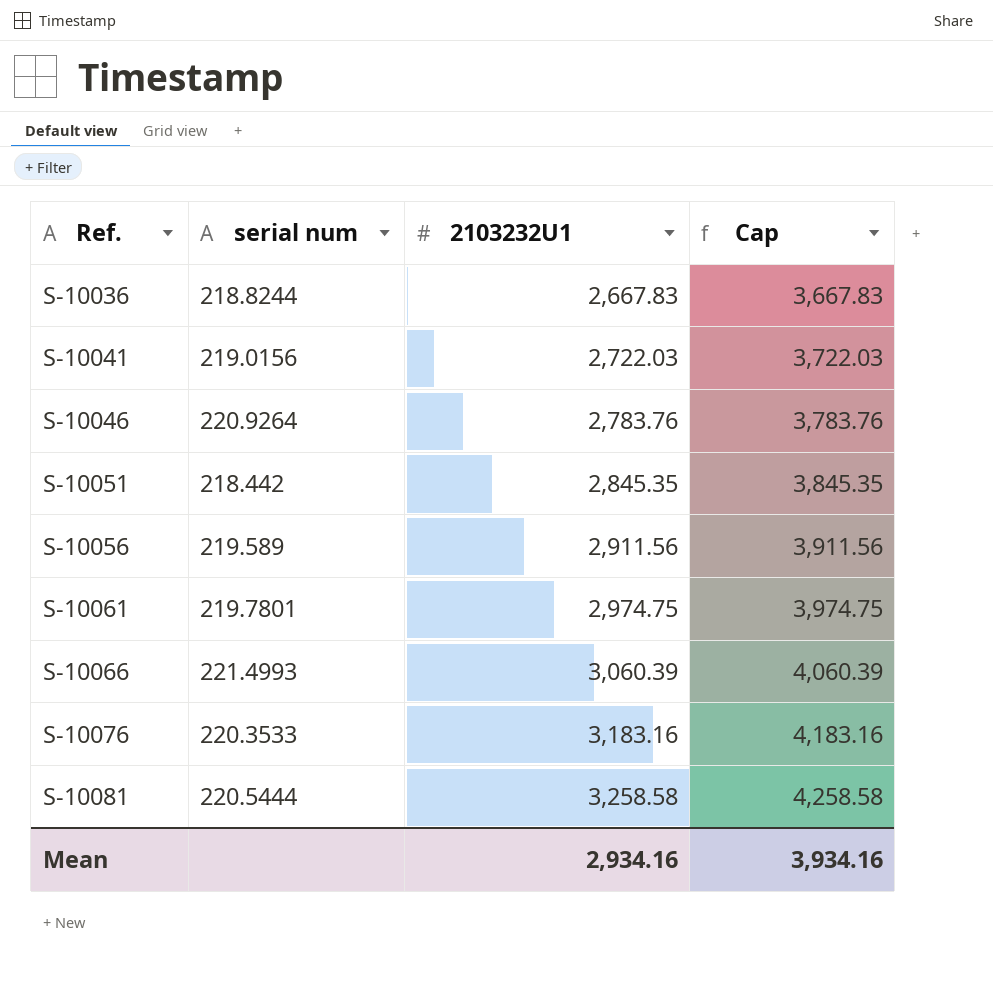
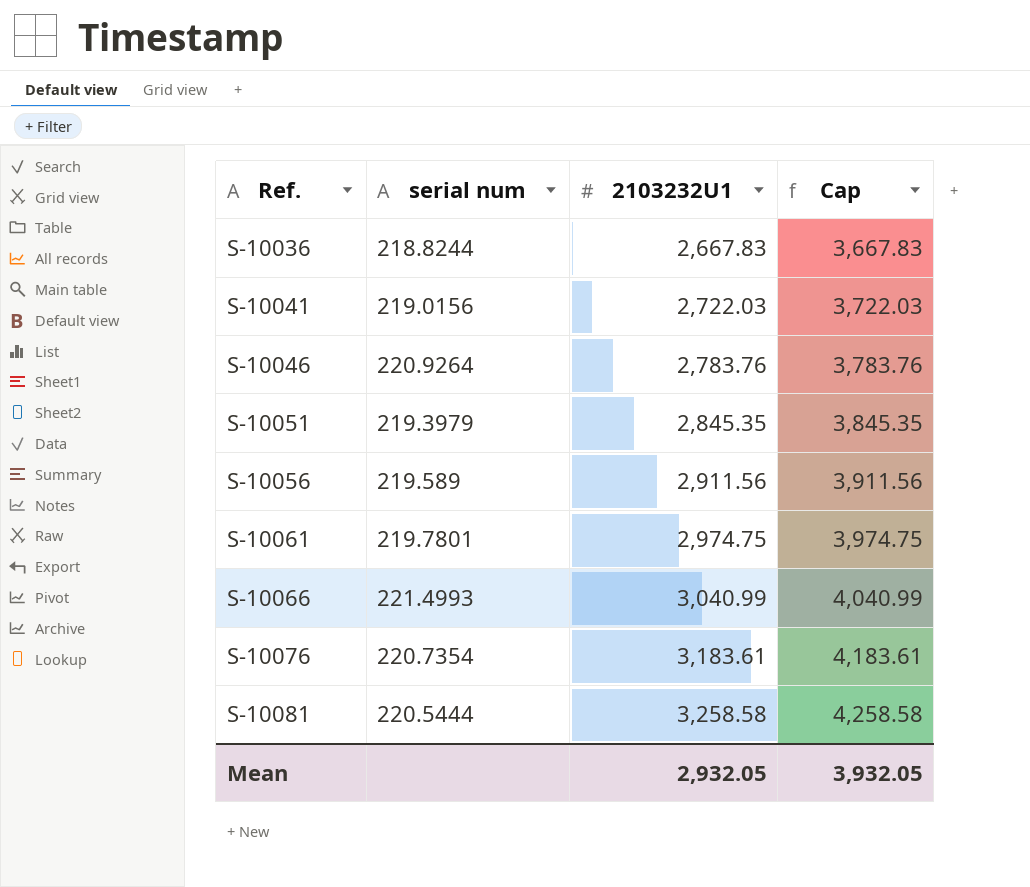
S-10051 | serial num: 218.442 -> 219.3979
S-10066 | 2103232U1: 3,060.39 -> 3,040.99
S-10066 | Cap: 4,060.39 -> 4,040.99
S-10076 | serial num: 220.3533 -> 220.7354
S-10076 | 2103232U1: 3,183.16 -> 3,183.61
S-10076 | Cap: 4,183.16 -> 4,183.61
Mean | 2103232U1: 2,934.16 -> 2,932.05
Mean | Cap: 3,934.16 -> 3,932.05

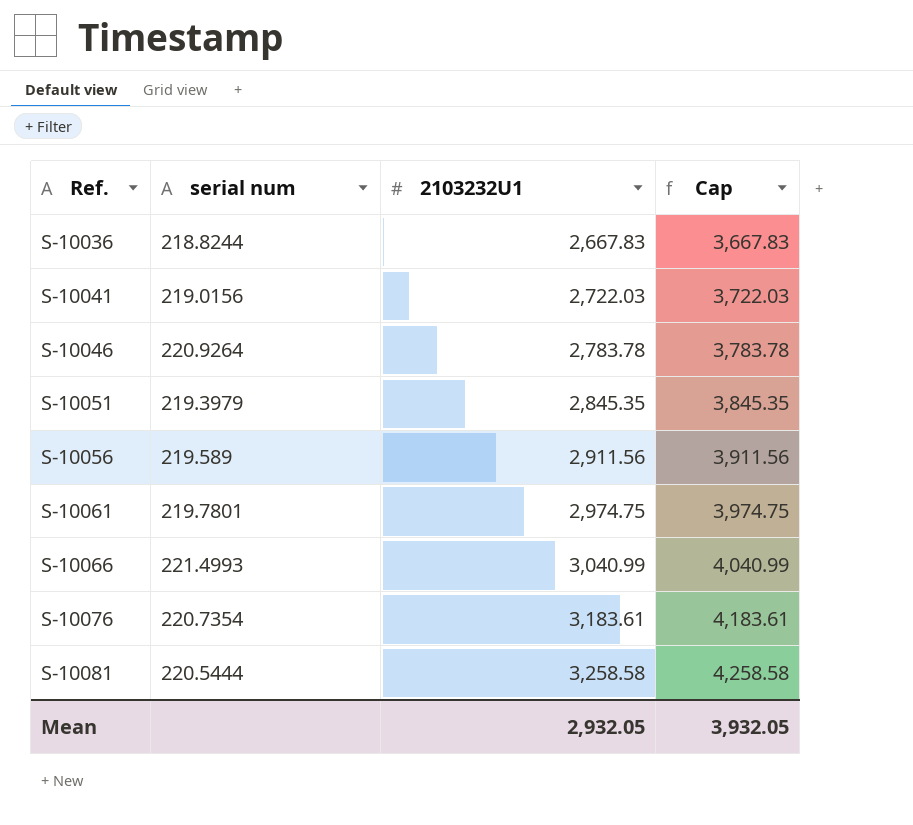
S-10046 | 2103232U1: 2,783.76 -> 2,783.78
S-10046 | Cap: 3,783.76 -> 3,783.78

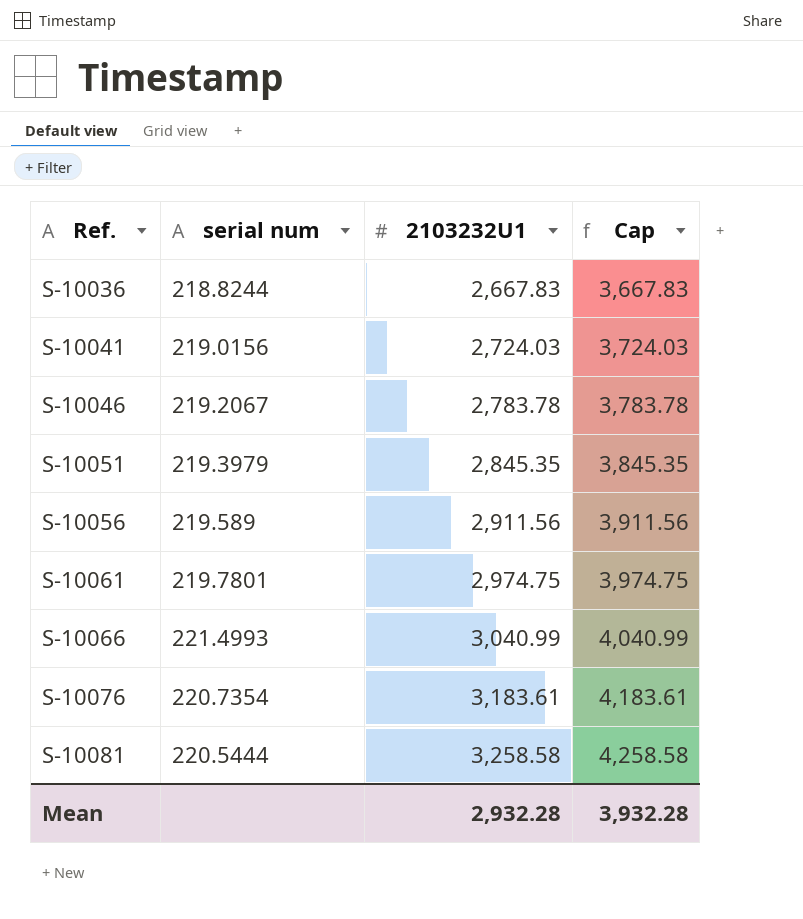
S-10041 | 2103232U1: 2,722.03 -> 2,724.03
S-10041 | Cap: 3,722.03 -> 3,724.03
S-10046 | serial num: 220.9264 -> 219.2067
Mean | 2103232U1: 2,932.05 -> 2,932.28
Mean | Cap: 3,932.05 -> 3,932.28

